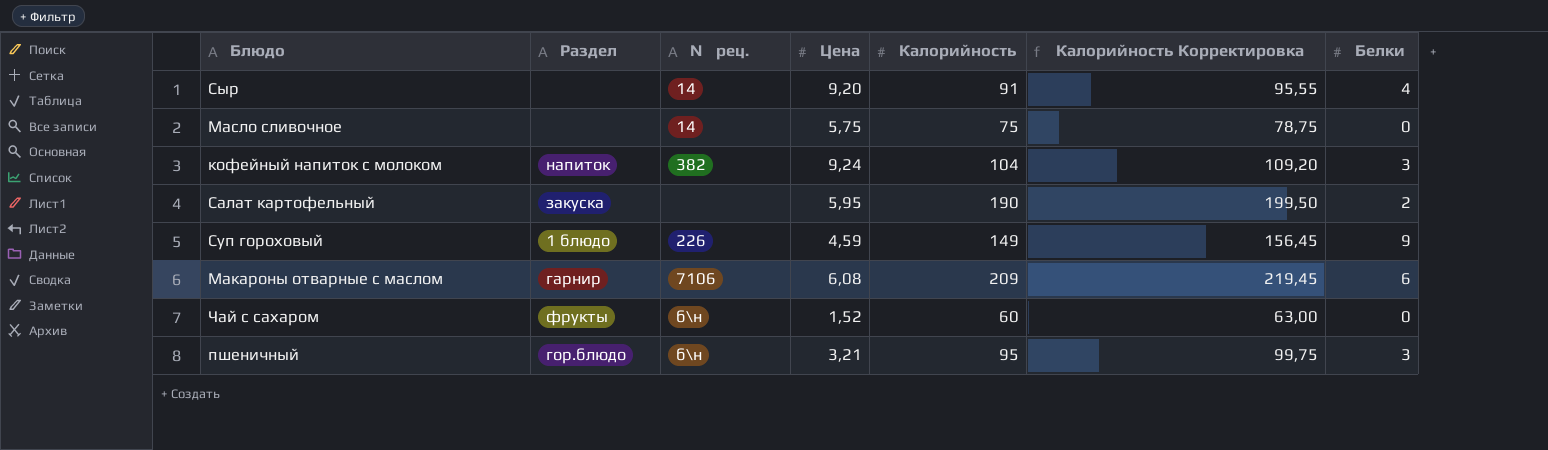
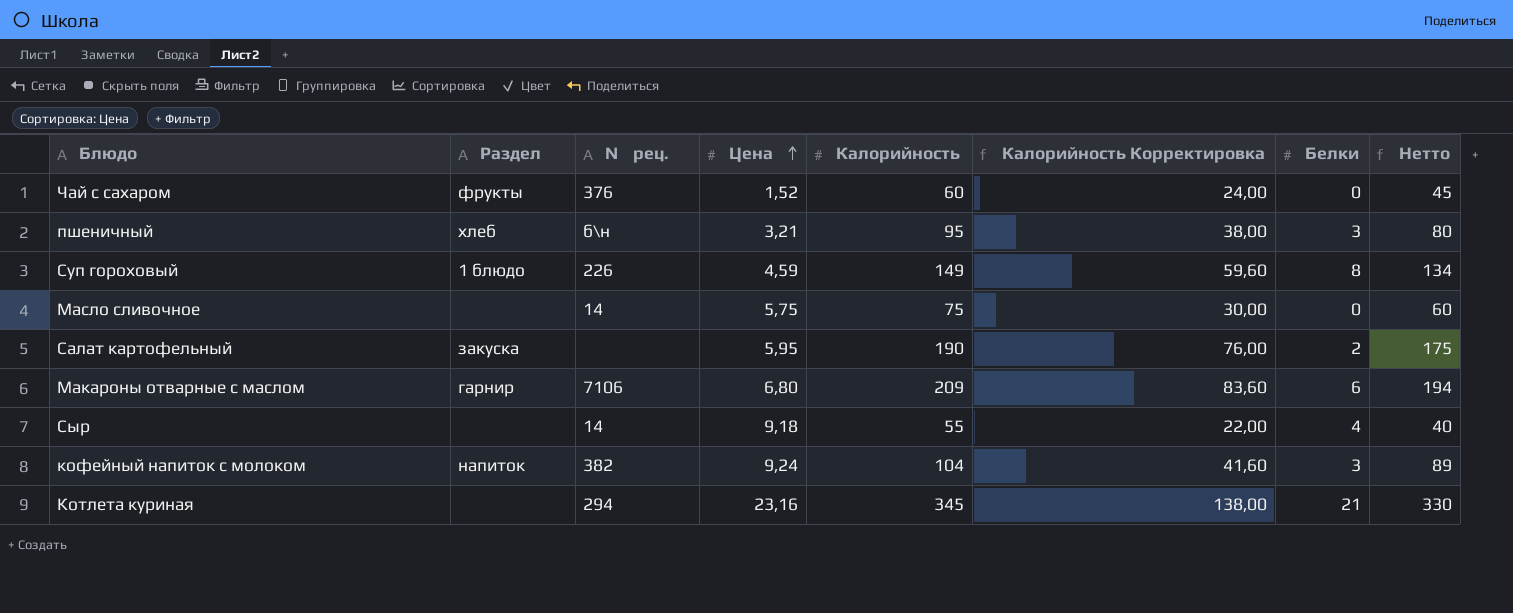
row order: none -> Цена ascending
column Калорийность Корректировка | formula: [Калорийность] * 1,05 -> [Калорийность] * 0,4
column Нетто | formula: none -> [Калорийность] - 15
Чай с сахаром | № рец.: б\н -> 376
пшеничный | Раздел: гор.блюдо -> хлеб
Суп гороховый | Белки: 9 -> 8
Макароны отварные с маслом | Цена: 6,08 -> 6,80
Сыр | Цена: 9,20 -> 9,18
Сыр | Калорийность: 91 -> 55
row Котлета куриная: none -> none | 294 | 23,16 | 345 | 138,00 | 21 | 330

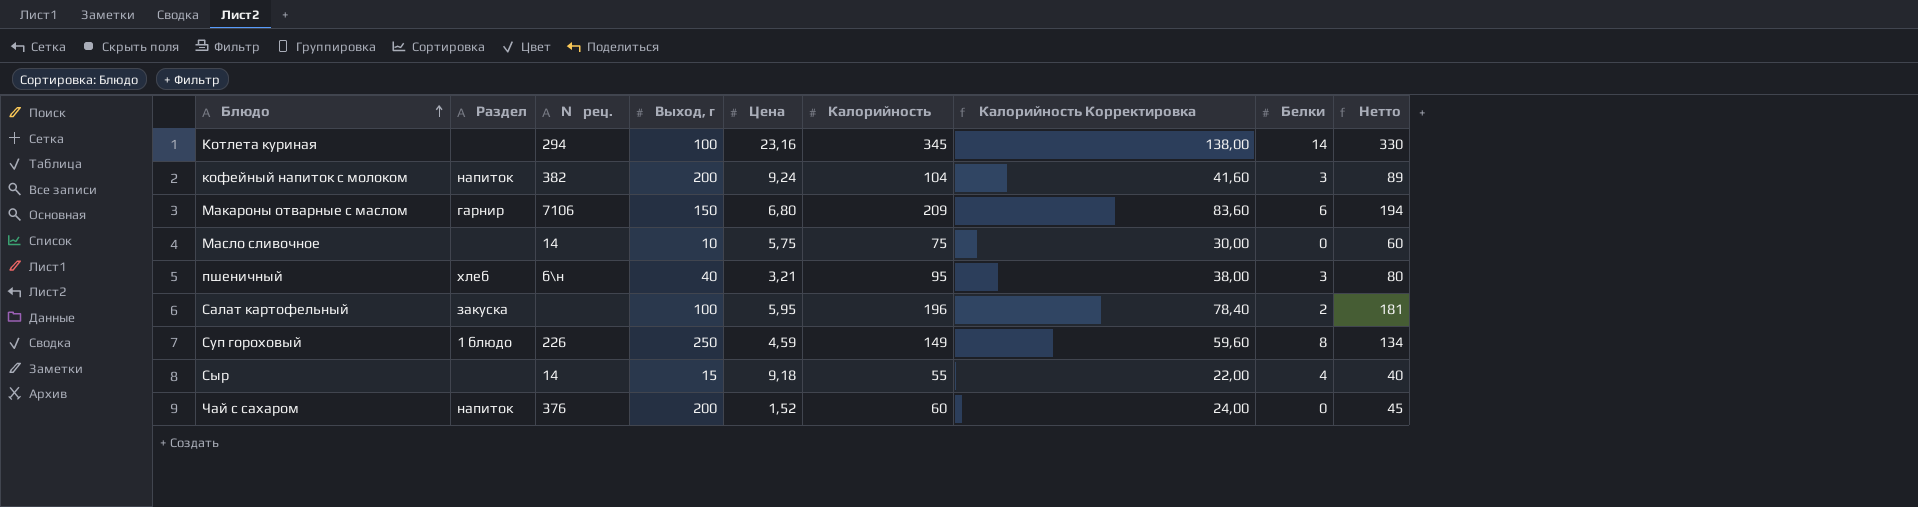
row order: Цена ascending -> Блюдо ascending
column Выход, г | position: none -> 4
Котлета куриная | Белки: 21 -> 14
Салат картофельный | Калорийность: 190 -> 196
Салат картофельный | Калорийность Корректировка: 76,00 -> 78,40
Салат картофельный | Нетто: 175 -> 181
Чай с сахаром | Раздел: фрукты -> напиток

